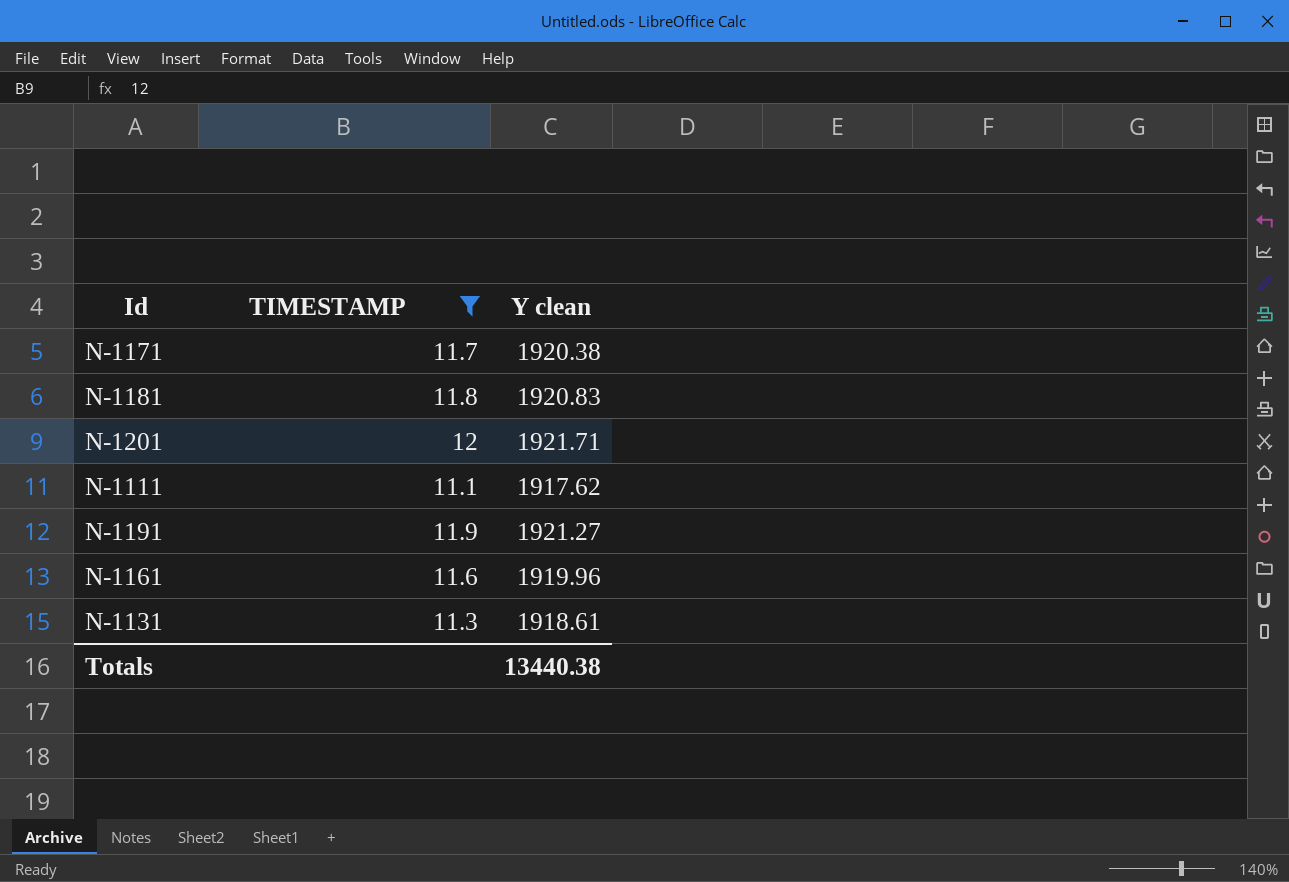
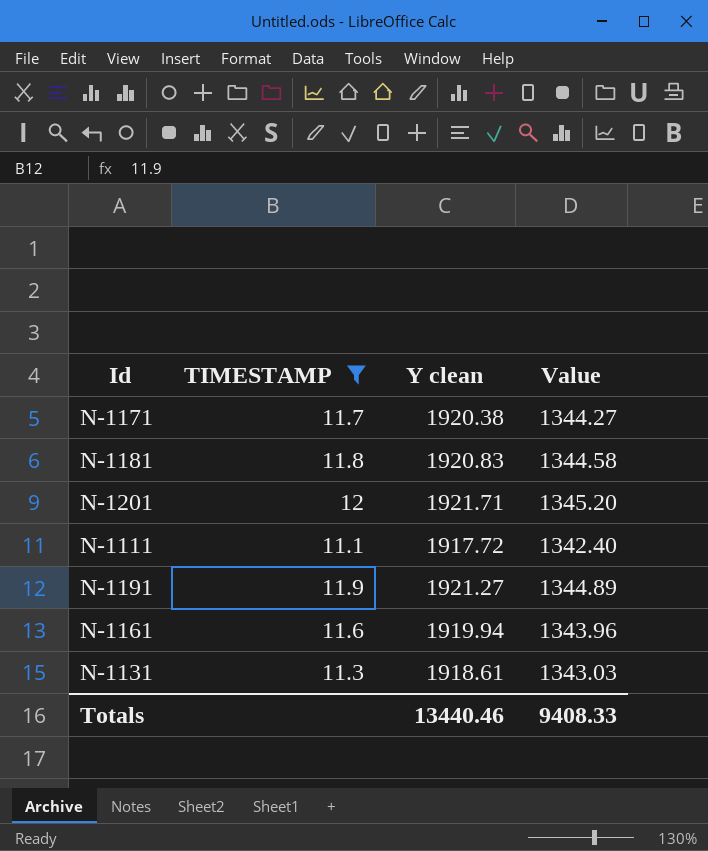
column Value | formula: none -> [Y clean] * 0.7
N-1111 | Y clean: 1917.62 -> 1917.72
N-1161 | Y clean: 1919.96 -> 1919.94
Totals | Y clean: 13440.38 -> 13440.46

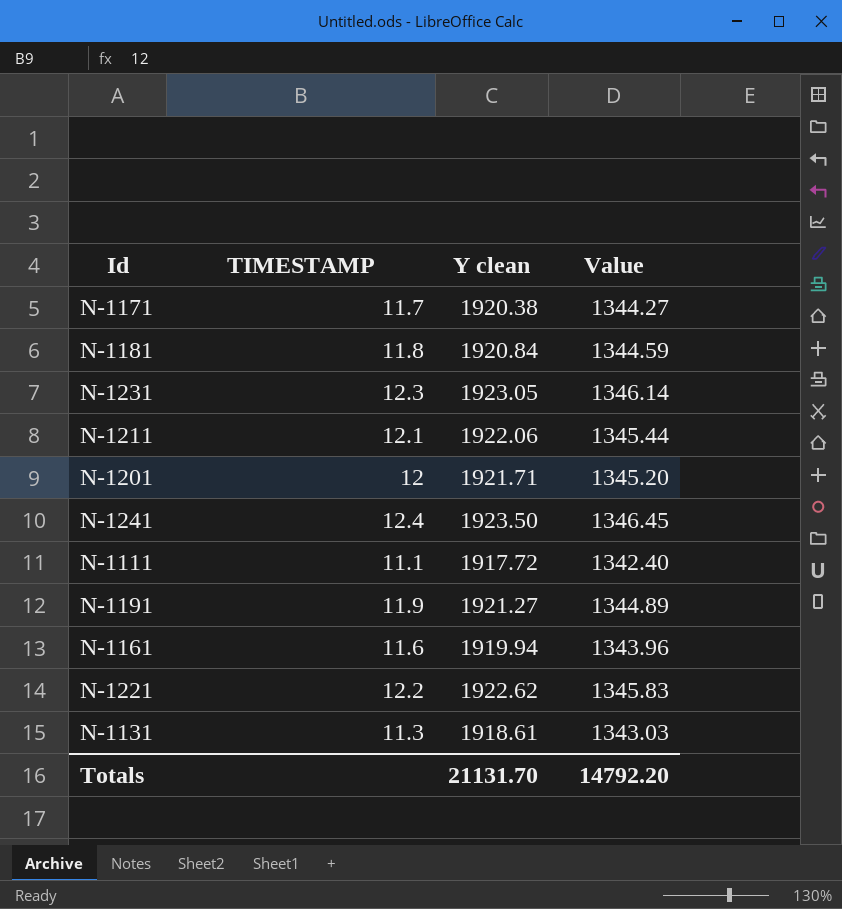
filter: TIMESTAMP <= 12 -> none
N-1181 | Y clean: 1920.83 -> 1920.84
N-1181 | Value: 1344.58 -> 1344.59
Totals | Y clean: 13440.46 -> 21131.70
Totals | Value: 9408.33 -> 14792.20

